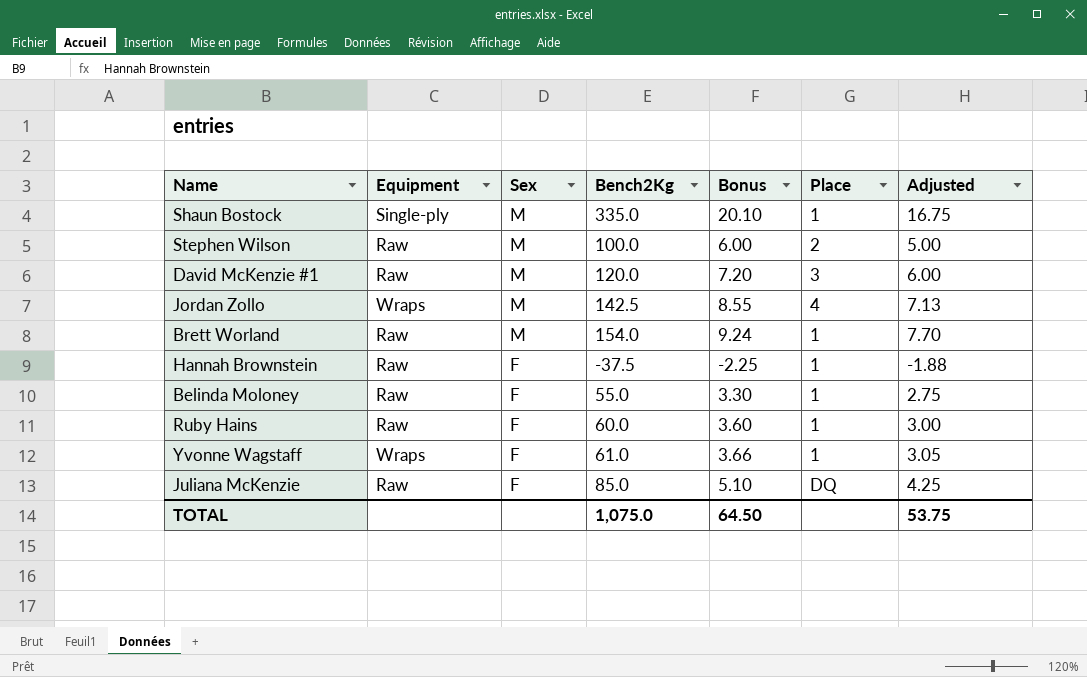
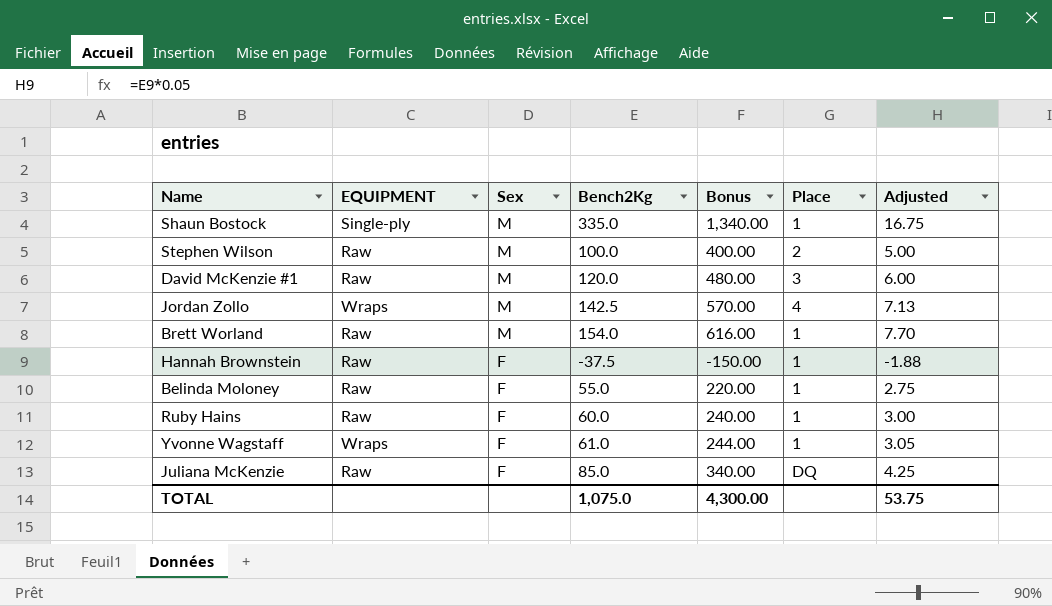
column name: Equipment -> EQUIPMENT
column Bonus | formula: [Bench2Kg] * 0.06 -> [Bench2Kg] * 4
TOTAL | Bonus: 64.50 -> 4,300.00

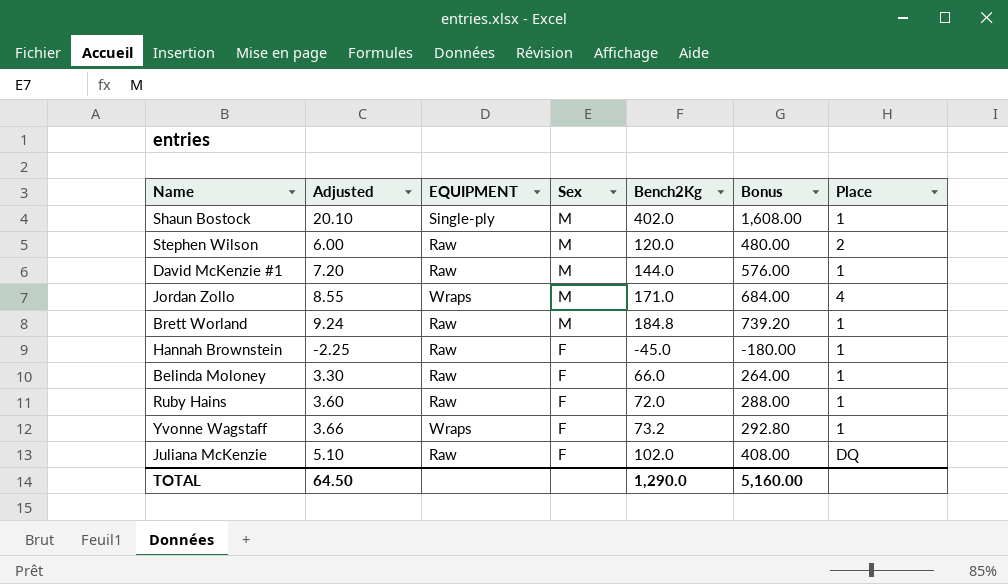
column Adjusted | position: 7 -> 2
Shaun Bostock | Adjusted: 16.75 -> 20.10
Shaun Bostock | Bench2Kg: 335.0 -> 402.0
Shaun Bostock | Bonus: 1,340.00 -> 1,608.00
Stephen Wilson | Adjusted: 5.00 -> 6.00
Stephen Wilson | Bench2Kg: 100.0 -> 120.0
Stephen Wilson | Bonus: 400.00 -> 480.00
David McKenzie #1 | Adjusted: 6.00 -> 7.20
David McKenzie #1 | Bench2Kg: 120.0 -> 144.0
David McKenzie #1 | Bonus: 480.00 -> 576.00
David McKenzie #1 | Place: 3 -> 1
Jordan Zollo | Adjusted: 7.13 -> 8.55
Jordan Zollo | Bench2Kg: 142.5 -> 171.0
Jordan Zollo | Bonus: 570.00 -> 684.00
Brett Worland | Adjusted: 7.70 -> 9.24
Brett Worland | Bench2Kg: 154.0 -> 184.8
Brett Worland | Bonus: 616.00 -> 739.20
Hannah Brownstein | Adjusted: -1.88 -> -2.25
Hannah Brownstein | Bench2Kg: -37.5 -> -45.0
Hannah Brownstein | Bonus: -150.00 -> -180.00
Belinda Moloney | Adjusted: 2.75 -> 3.30
Belinda Moloney | Bench2Kg: 55.0 -> 66.0
Belinda Moloney | Bonus: 220.00 -> 264.00
Ruby Hains | Adjusted: 3.00 -> 3.60
Ruby Hains | Bench2Kg: 60.0 -> 72.0
Ruby Hains | Bonus: 240.00 -> 288.00
Yvonne Wagstaff | Adjusted: 3.05 -> 3.66
Yvonne Wagstaff | Bench2Kg: 61.0 -> 73.2
Yvonne Wagstaff | Bonus: 244.00 -> 292.80
Juliana McKenzie | Adjusted: 4.25 -> 5.10
Juliana McKenzie | Bench2Kg: 85.0 -> 102.0
Juliana McKenzie | Bonus: 340.00 -> 408.00
TOTAL | Adjusted: 53.75 -> 64.50
TOTAL | Bench2Kg: 1,075.0 -> 1,290.0
TOTAL | Bonus: 4,300.00 -> 5,160.00

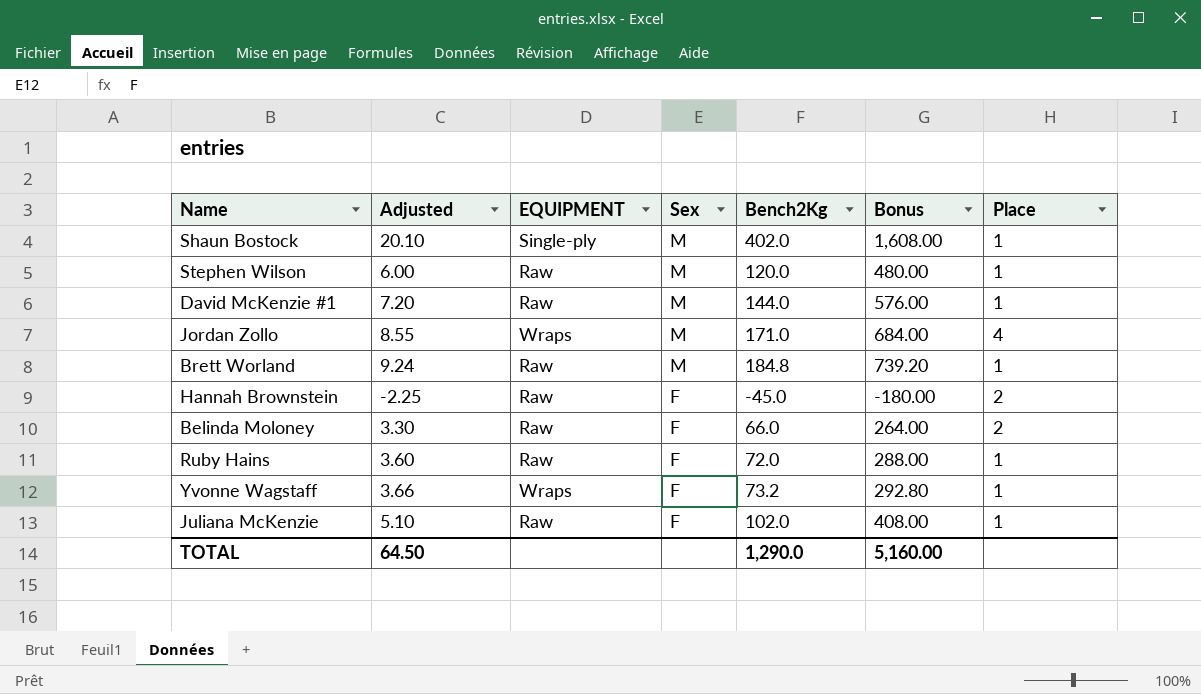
Stephen Wilson | Place: 2 -> 1
Hannah Brownstein | Place: 1 -> 2
Belinda Moloney | Place: 1 -> 2
Juliana McKenzie | Place: DQ -> 1

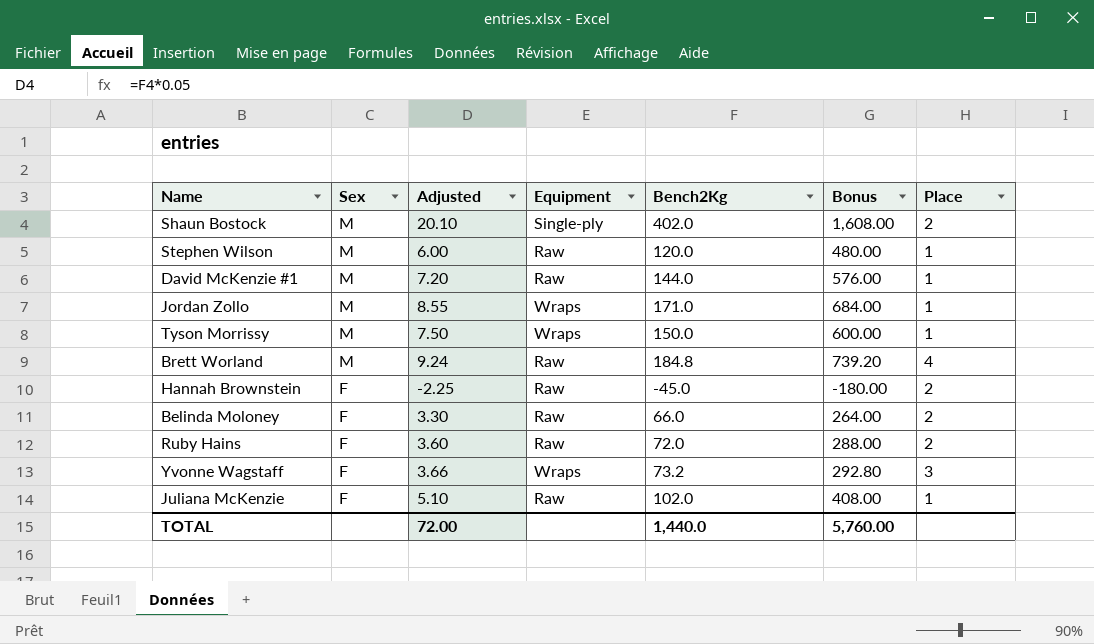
column Sex | position: 4 -> 2
column name: EQUIPMENT -> Equipment
Shaun Bostock | Place: 1 -> 2
Jordan Zollo | Place: 4 -> 1
row Tyson Morrissy: none -> M | 7.50 | Wraps | 150.0 | 600.00 | 1
Brett Worland | Place: 1 -> 4
Ruby Hains | Place: 1 -> 2
Yvonne Wagstaff | Place: 1 -> 3
TOTAL | Adjusted: 64.50 -> 72.00
TOTAL | Bench2Kg: 1,290.0 -> 1,440.0
TOTAL | Bonus: 5,160.00 -> 5,760.00

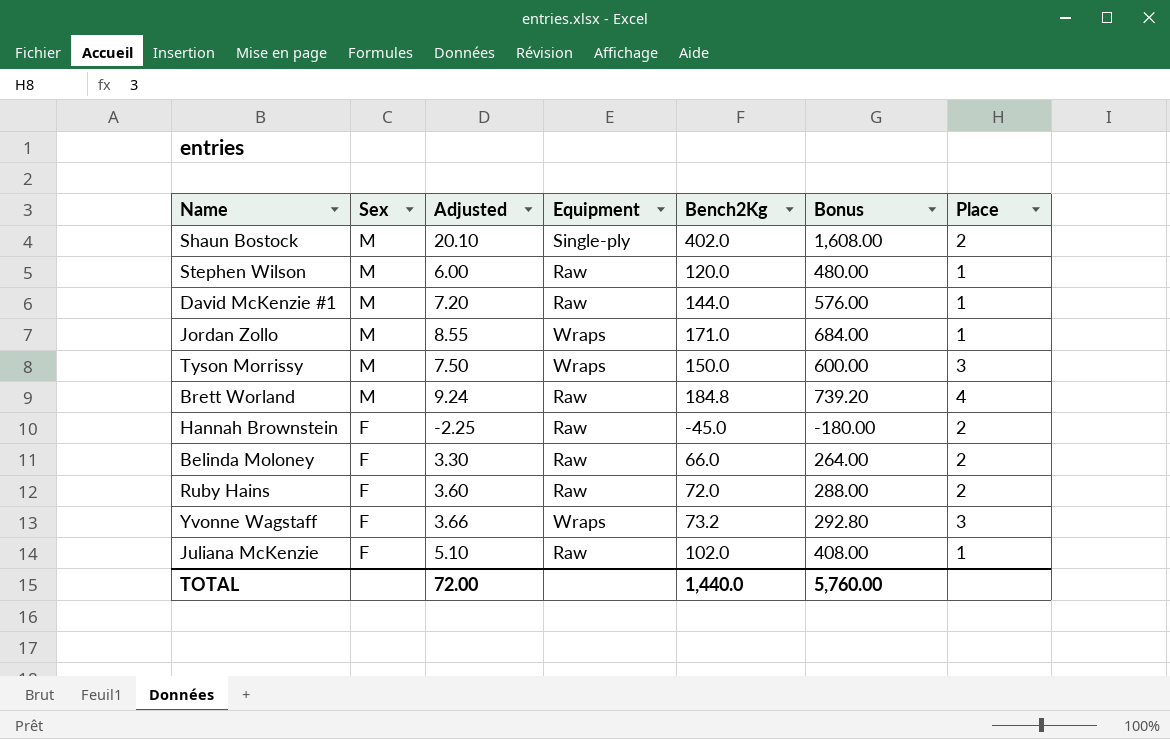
Tyson Morrissy | Place: 1 -> 3

